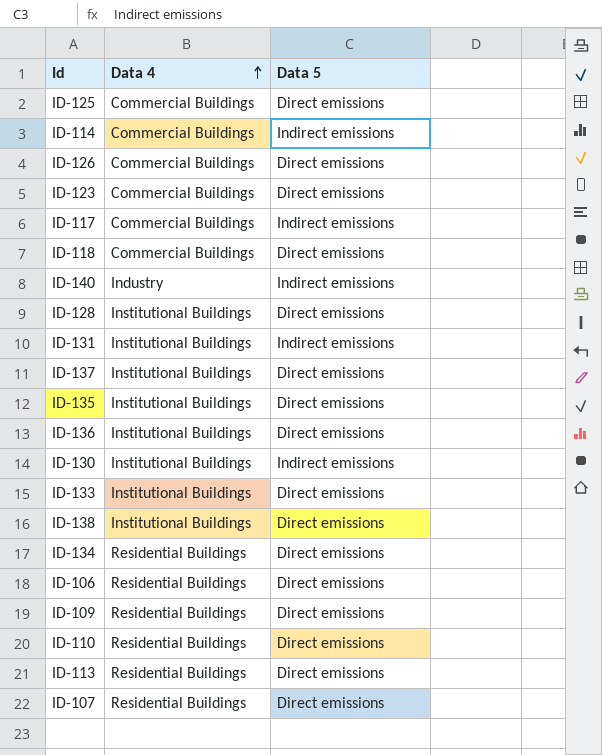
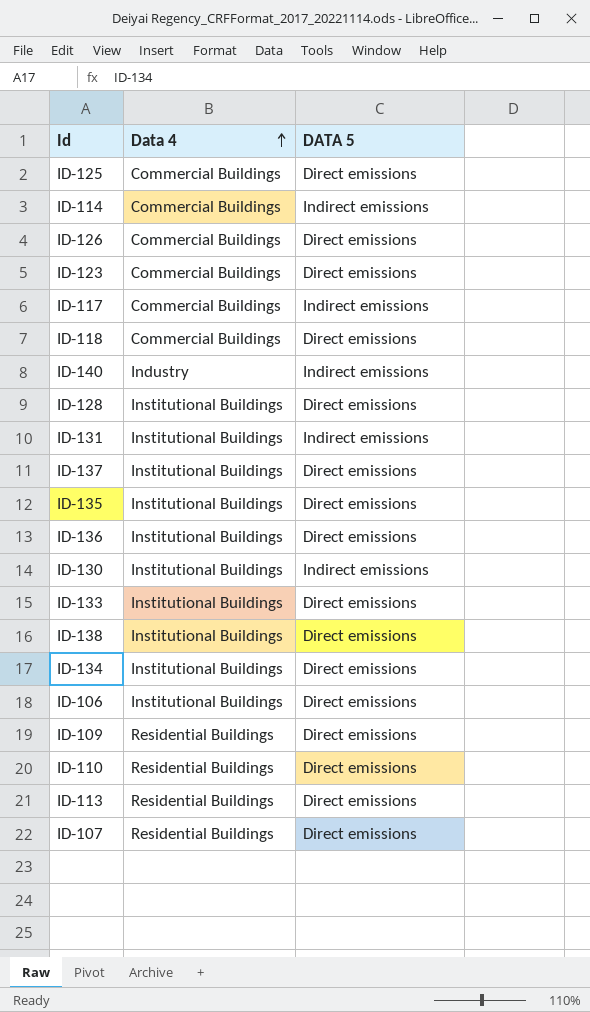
column name: Data 5 -> DATA 5
ID-134 | Data 4: Residential Buildings -> Institutional Buildings
ID-106 | Data 4: Residential Buildings -> Institutional Buildings

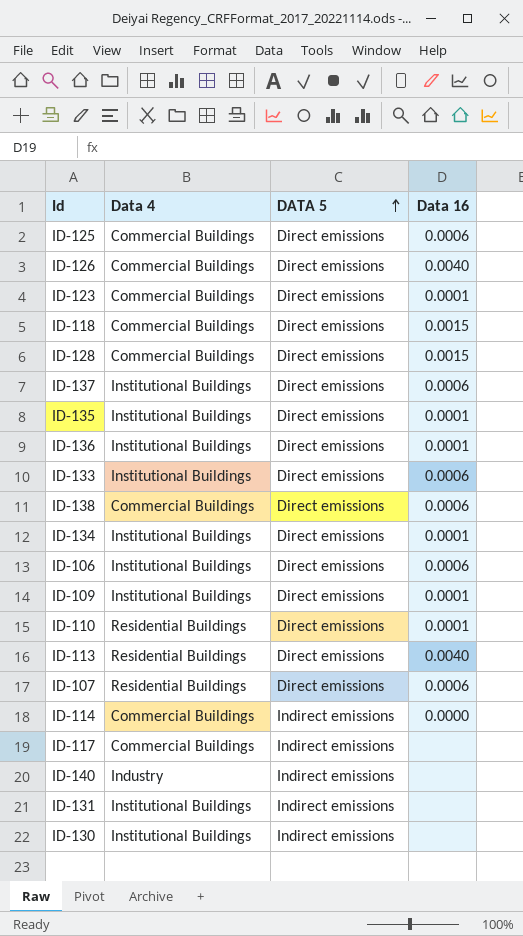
row order: Data 4 ascending -> DATA 5 ascending
column Data 16 | position: none -> 4
ID-128 | Data 4: Institutional Buildings -> Commercial Buildings
ID-138 | Data 4: Institutional Buildings -> Commercial Buildings
ID-109 | Data 4: Residential Buildings -> Institutional Buildings

